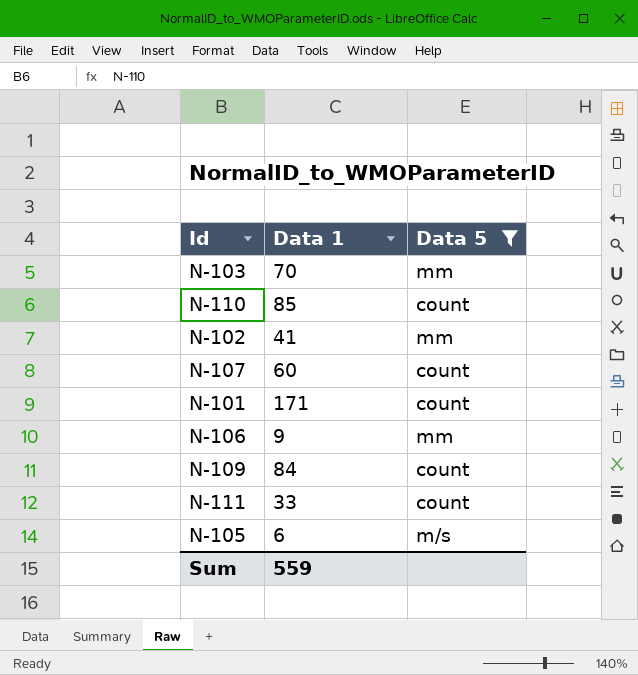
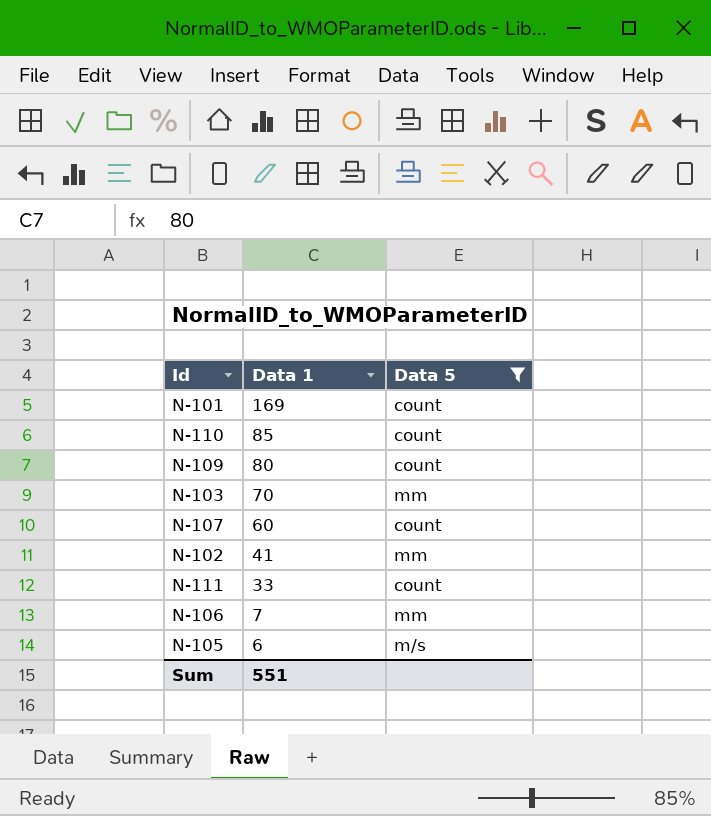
row order: none -> Data 1 descending
N-101 | Data 1: 171 -> 169
N-109 | Data 1: 84 -> 80
N-106 | Data 1: 9 -> 7
Sum | Data 1: 559 -> 551

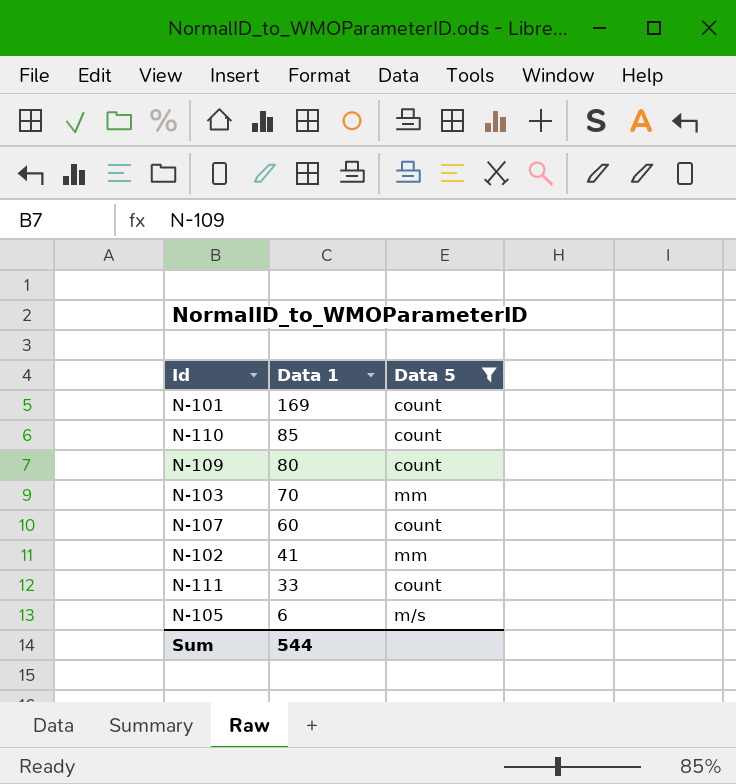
row N-106: 7 | mm -> none
Sum | Data 1: 551 -> 544

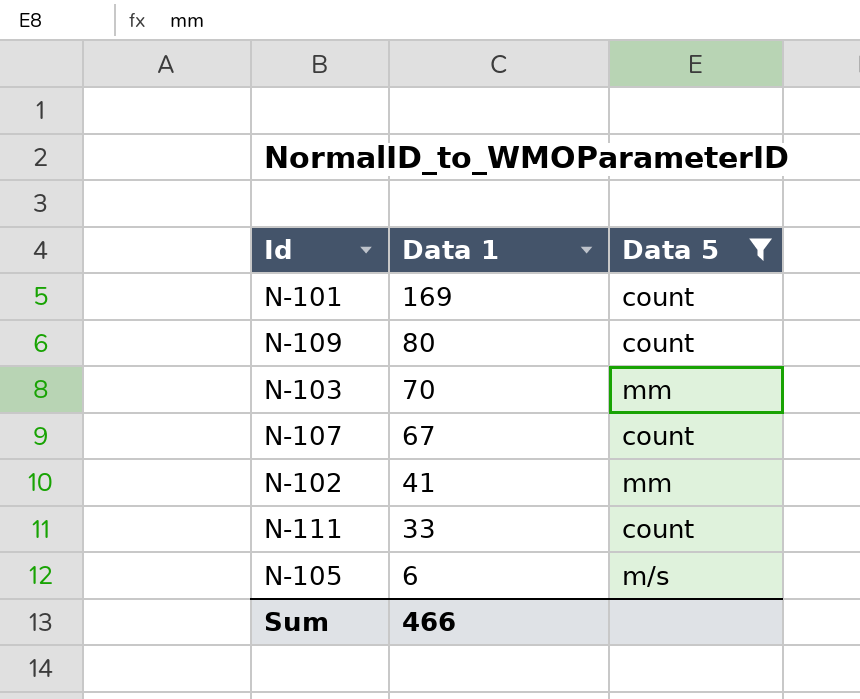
row N-110: 85 | count -> none
N-107 | Data 1: 60 -> 67
Sum | Data 1: 544 -> 466

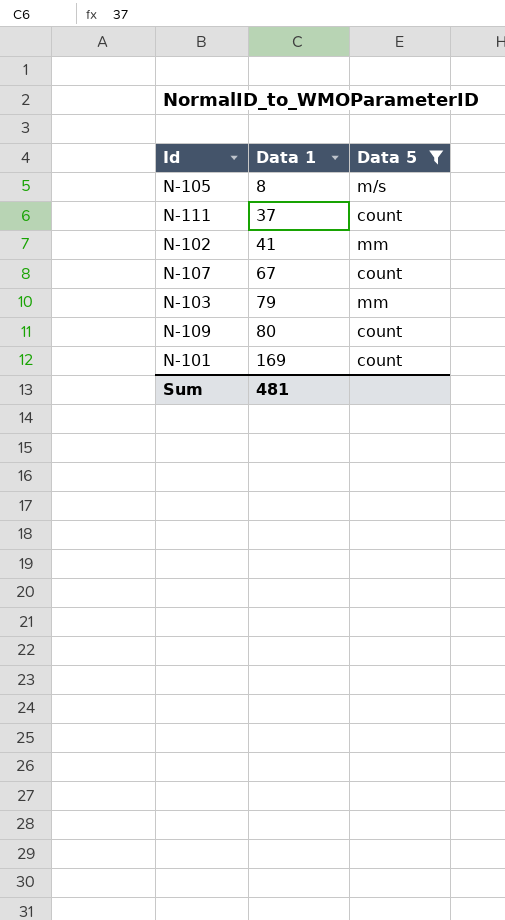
row order: Data 1 descending -> Data 1 ascending
N-105 | Data 1: 6 -> 8
N-111 | Data 1: 33 -> 37
N-103 | Data 1: 70 -> 79
Sum | Data 1: 466 -> 481

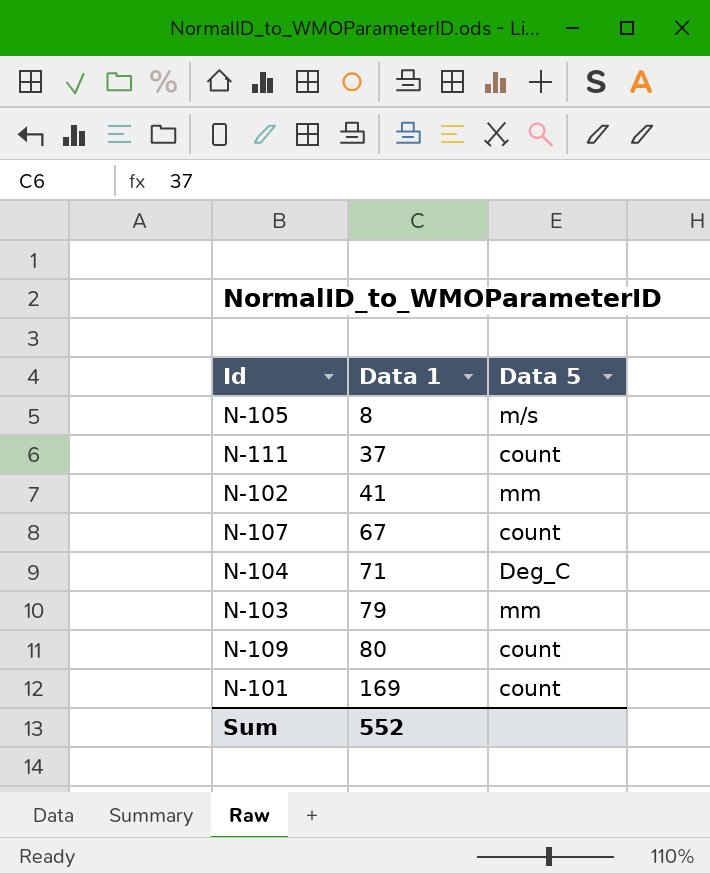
filter: Data 5 != Deg_C -> none
Sum | Data 1: 481 -> 552

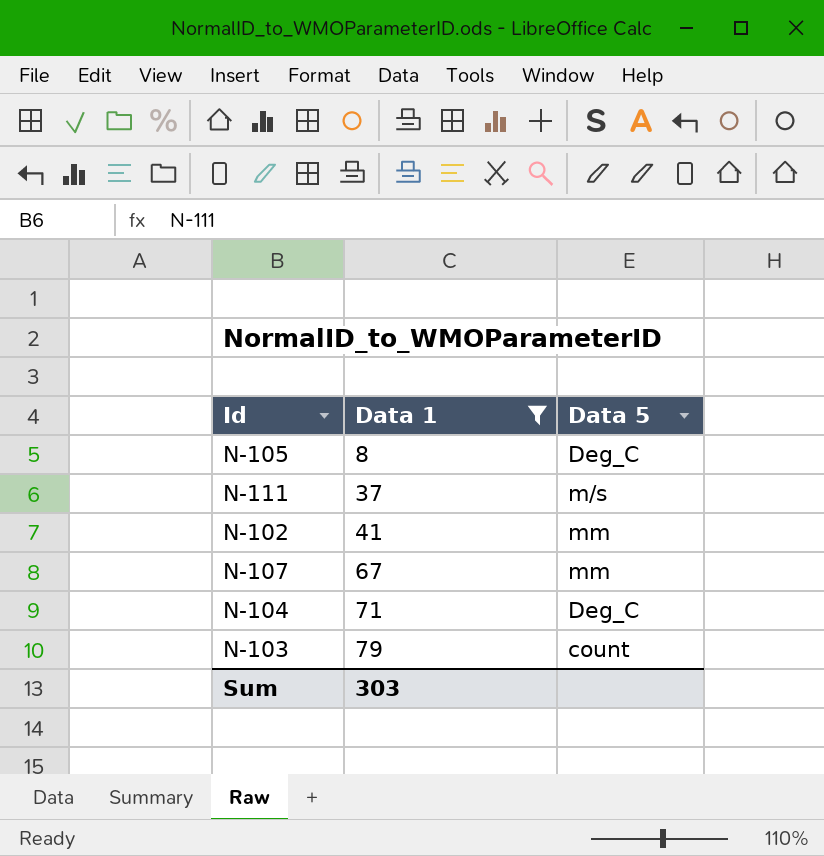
filter: none -> Data 1 <= 79
N-105 | Data 5: m/s -> Deg_C
N-111 | Data 5: count -> m/s
N-107 | Data 5: count -> mm
N-103 | Data 5: mm -> count
Sum | Data 1: 552 -> 303

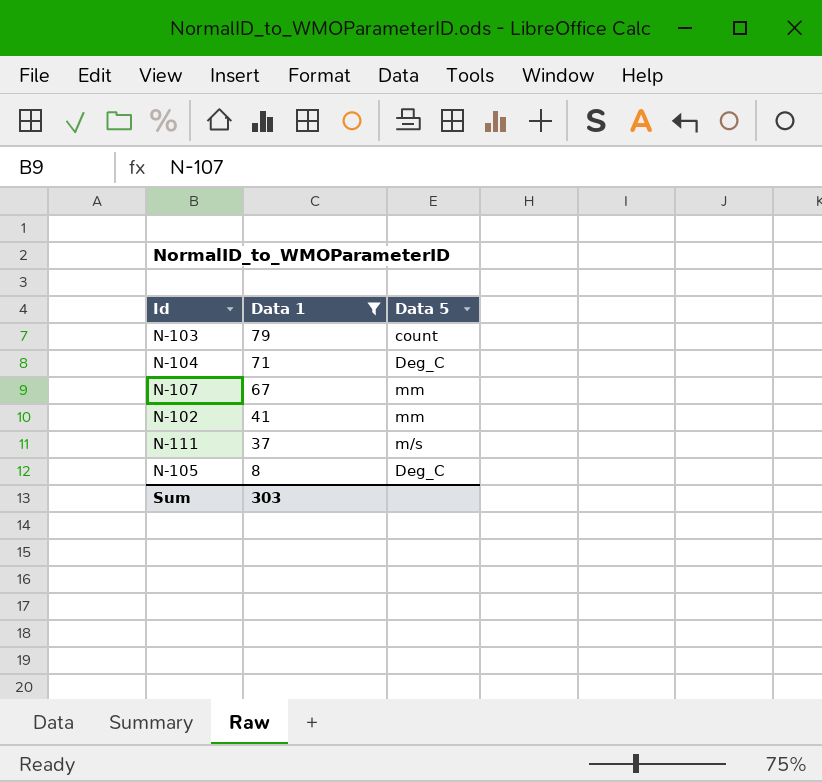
row order: Data 1 ascending -> Data 1 descending

